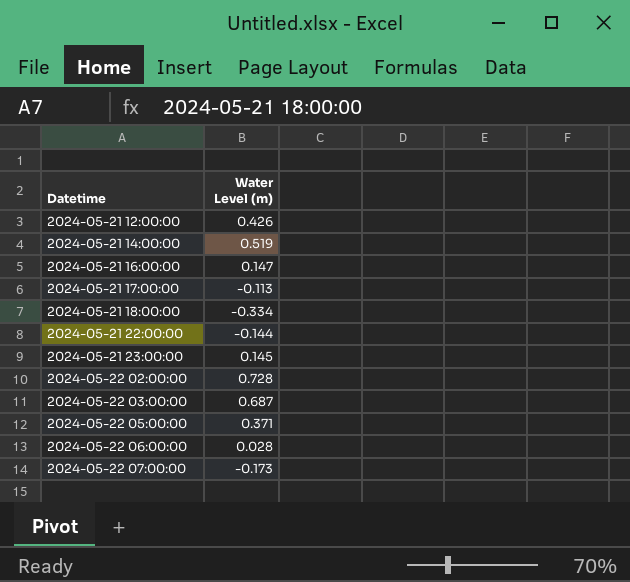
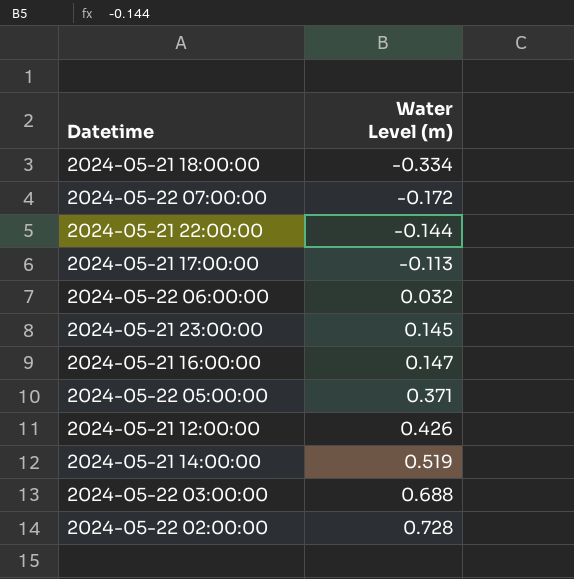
row order: Datetime ascending -> Water Level (m) ascending
2024-05-22 07:00:00 | Water Level (m): -0.173 -> -0.172
2024-05-22 06:00:00 | Water Level (m): 0.028 -> 0.032
2024-05-22 03:00:00 | Water Level (m): 0.687 -> 0.688

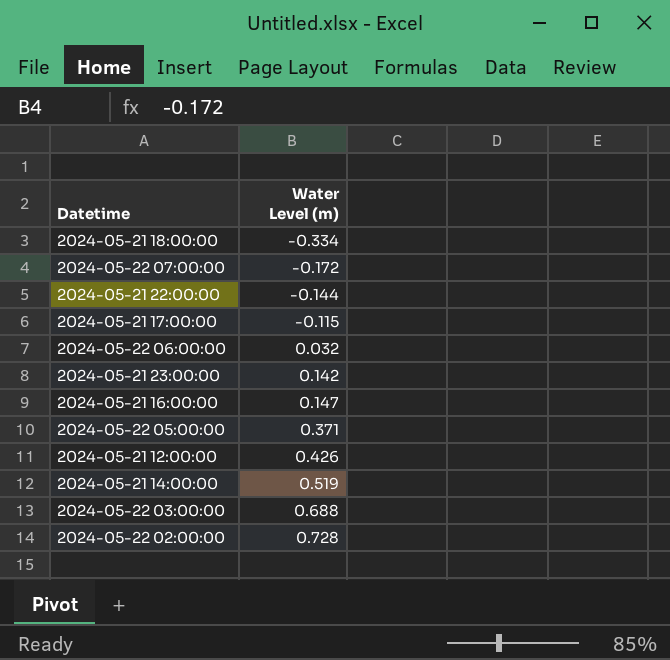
2024-05-21 17:00:00 | Water Level (m): -0.113 -> -0.115
2024-05-21 23:00:00 | Water Level (m): 0.145 -> 0.142

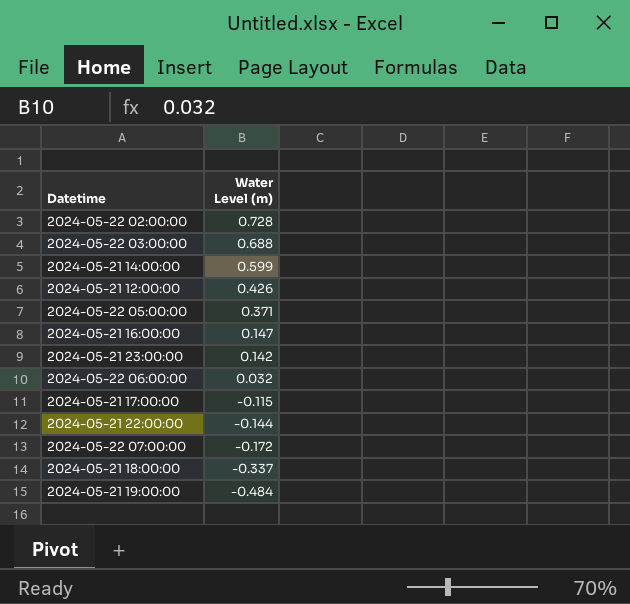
row order: Water Level (m) ascending -> Water Level (m) descending
2024-05-21 14:00:00 | Water Level (m): 0.519 -> 0.599
2024-05-21 18:00:00 | Water Level (m): -0.334 -> -0.337
row 2024-05-21 19:00:00: none -> -0.484

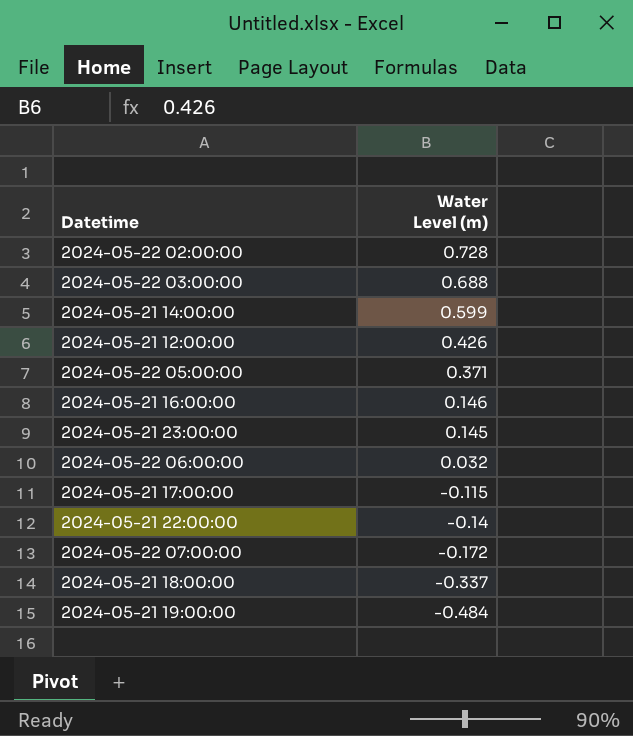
2024-05-21 16:00:00 | Water Level (m): 0.147 -> 0.146
2024-05-21 23:00:00 | Water Level (m): 0.142 -> 0.145
2024-05-21 22:00:00 | Water Level (m): -0.144 -> -0.14

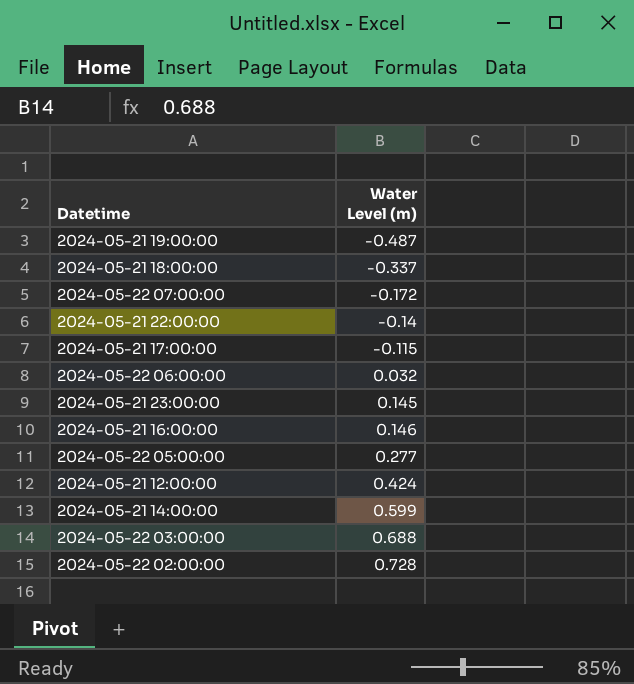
row order: Water Level (m) descending -> Water Level (m) ascending
2024-05-21 19:00:00 | Water Level (m): -0.484 -> -0.487
2024-05-22 05:00:00 | Water Level (m): 0.371 -> 0.277
2024-05-21 12:00:00 | Water Level (m): 0.426 -> 0.424

